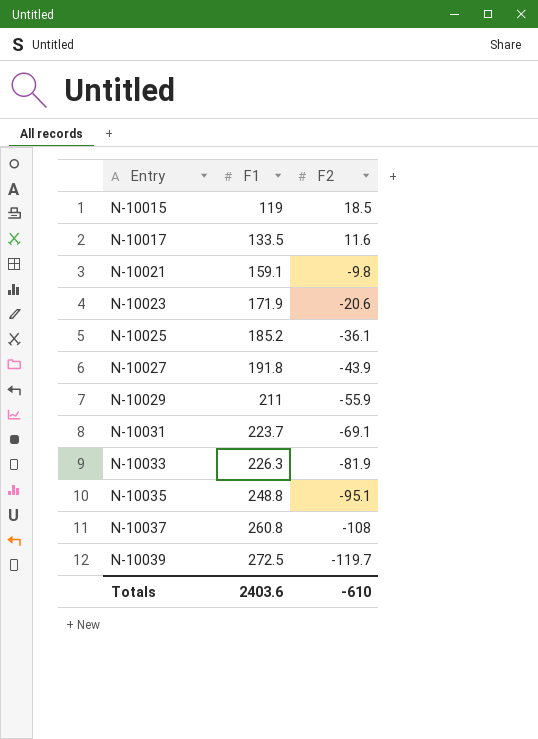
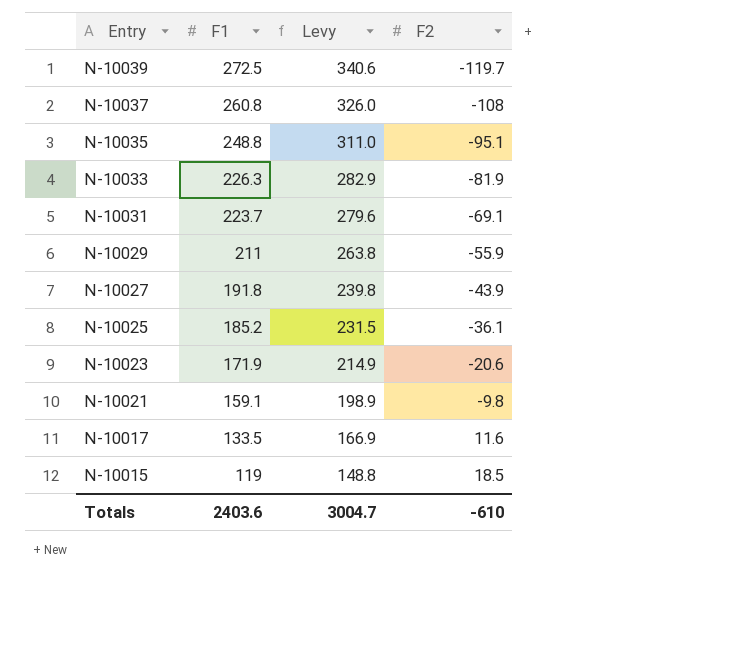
row order: Entry ascending -> Entry descending
column Levy | formula: none -> [F1] * 1.25

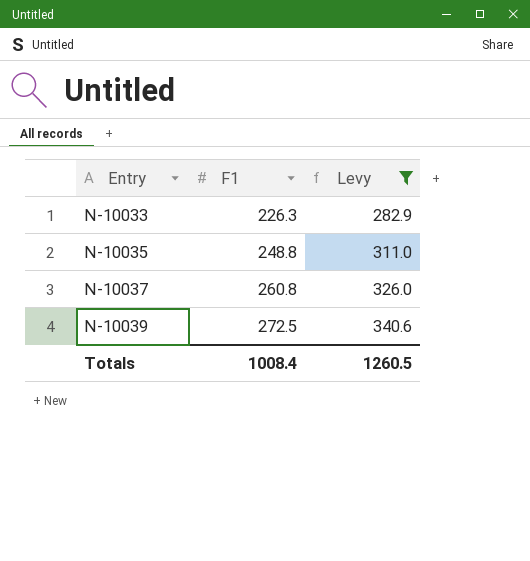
filter: none -> Levy >= 282.9
row order: Entry descending -> Entry ascending
column F2 | position: 4 -> none
Totals | F1: 2403.6 -> 1008.4
Totals | Levy: 3004.7 -> 1260.5

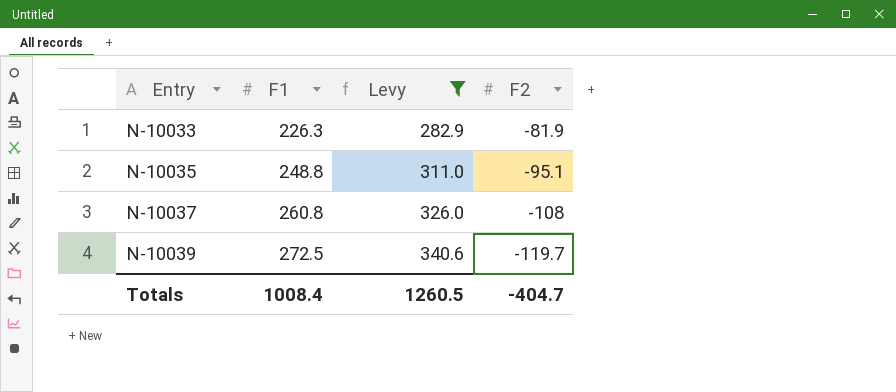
column F2 | position: none -> 4

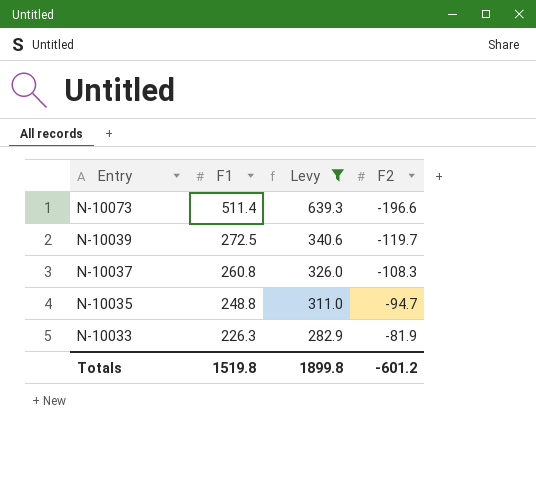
row order: Entry ascending -> Entry descending
row N-10073: none -> 511.4 | 639.3 | -196.6
N-10037 | F2: -108 -> -108.3
N-10035 | F2: -95.1 -> -94.7
Totals | F1: 1008.4 -> 1519.8
Totals | Levy: 1260.5 -> 1899.8
Totals | F2: -404.7 -> -601.2

